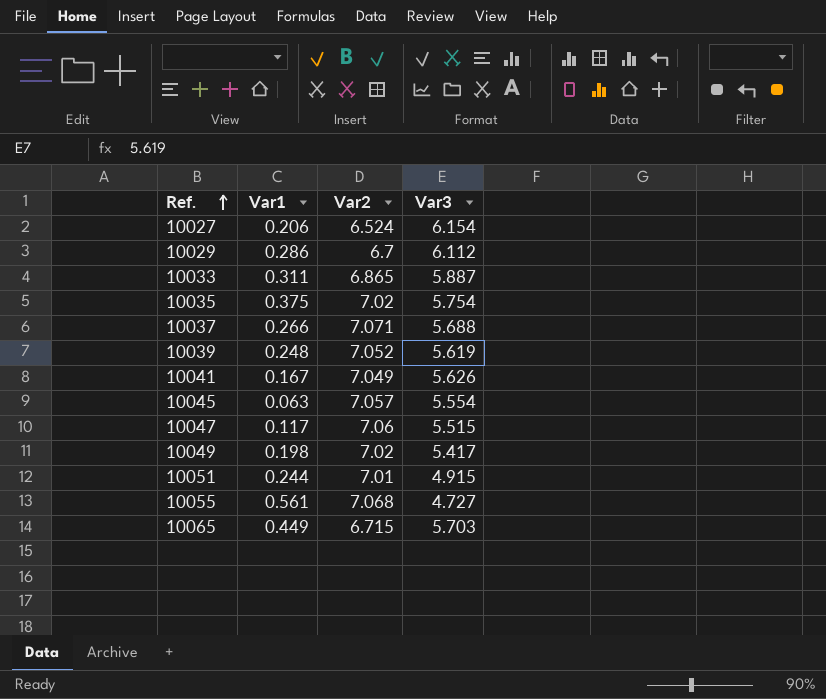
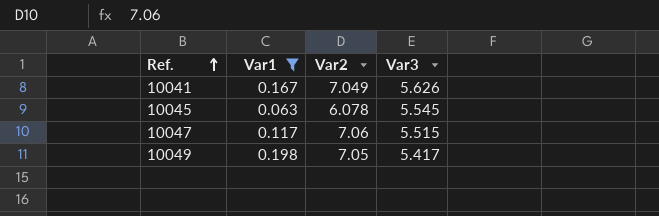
filter: none -> Var1 <= 0.198
10045 | Var2: 7.057 -> 6.078
10045 | Var3: 5.554 -> 5.545
10049 | Var2: 7.02 -> 7.05

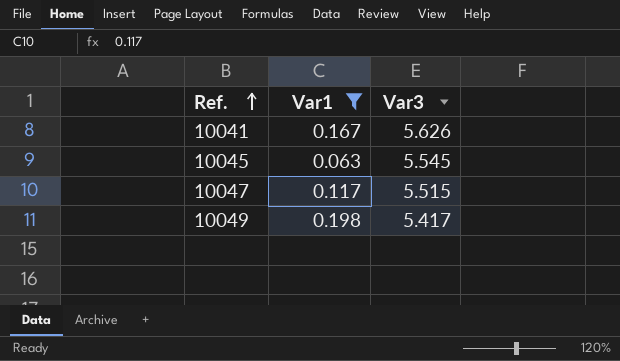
column Var2 | position: 3 -> none

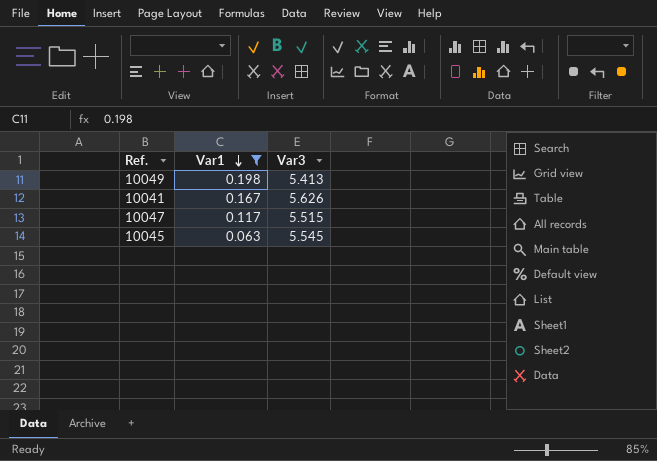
row order: Ref. ascending -> Var1 descending
10049 | Var3: 5.417 -> 5.413

